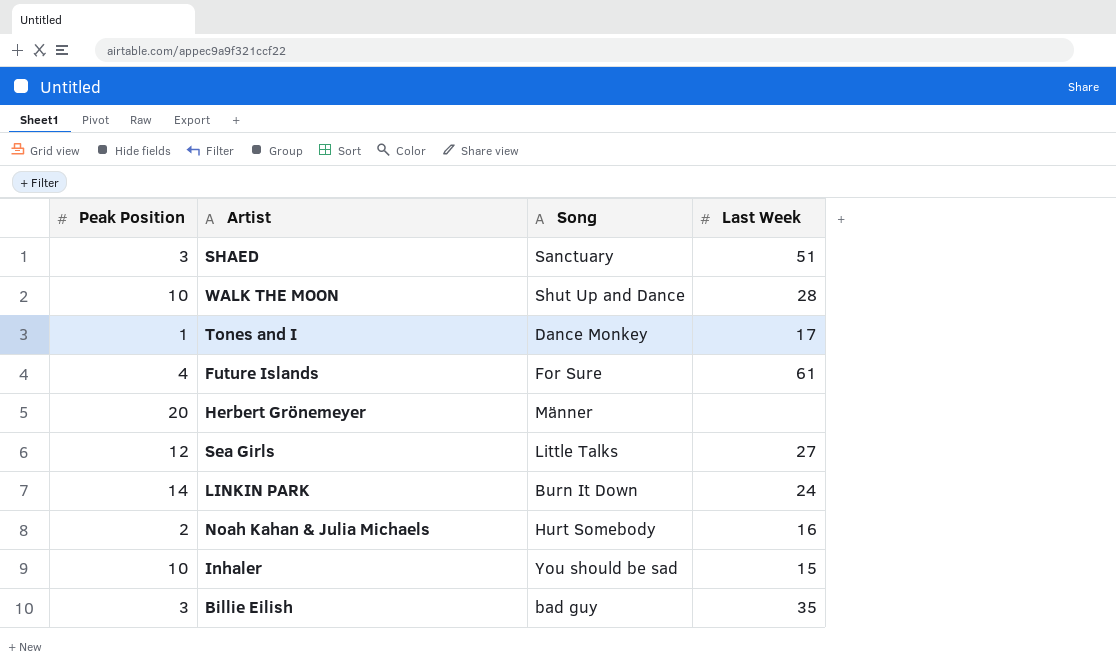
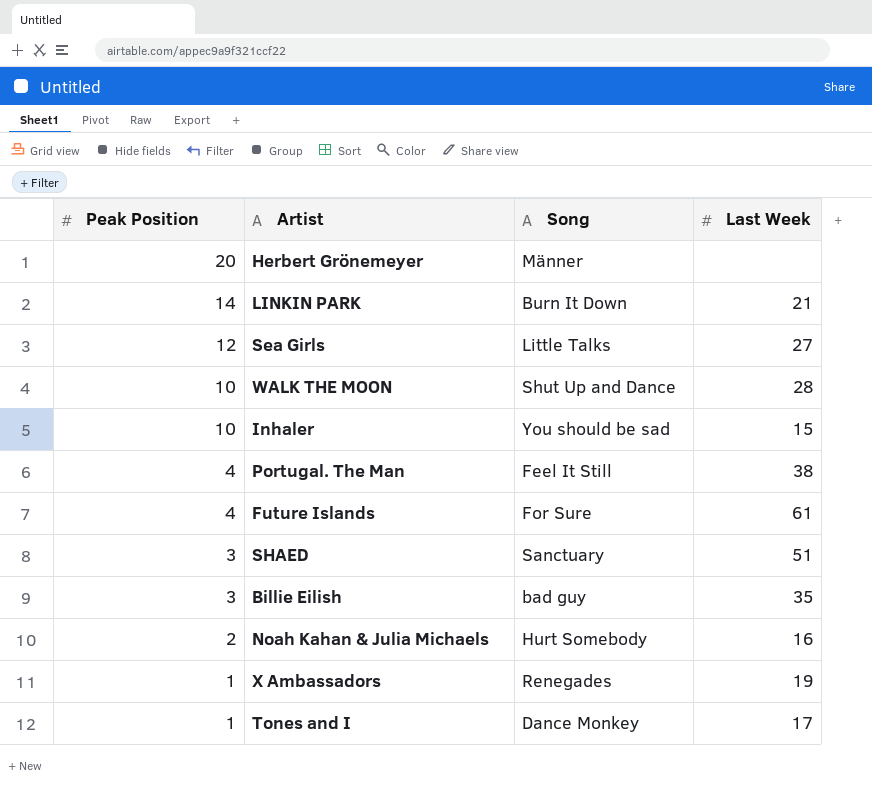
row order: none -> Peak Position descending
LINKIN PARK | Last Week: 24 -> 21
row Portugal. The Man: none -> 4 | Feel It Still | 38
row X Ambassadors: none -> 1 | Renegades | 19

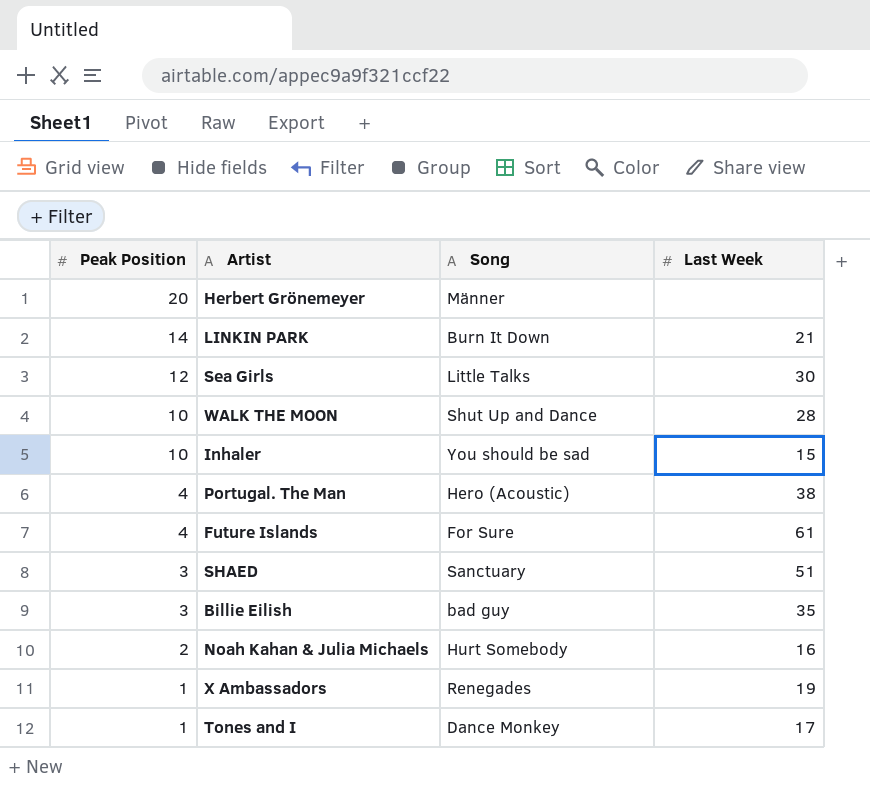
Sea Girls | Last Week: 27 -> 30
Portugal. The Man | Song: Feel It Still -> Hero (Acoustic)

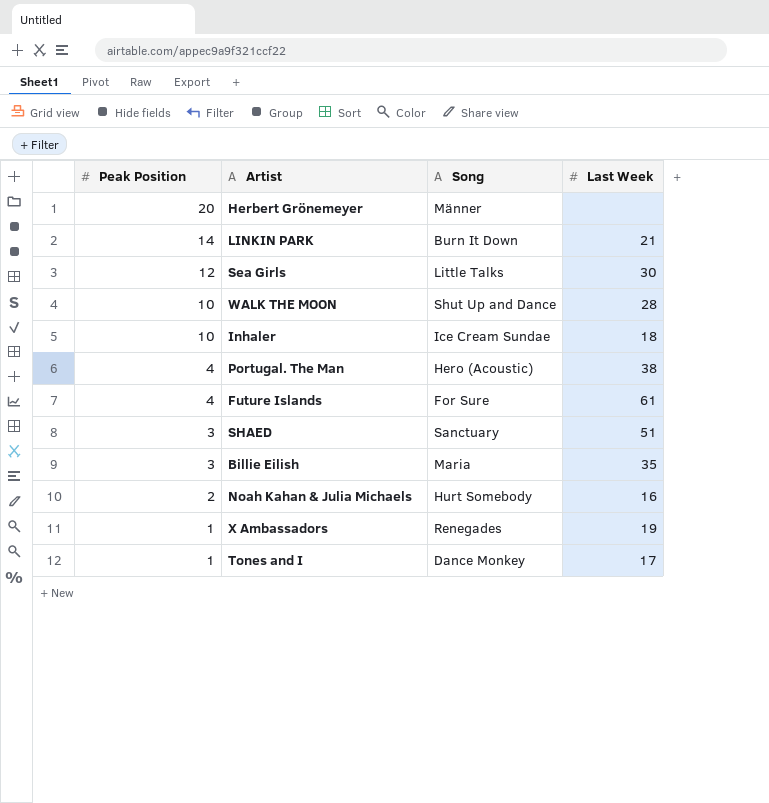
Inhaler | Song: You should be sad -> Ice Cream Sundae
Inhaler | Last Week: 15 -> 18
Billie Eilish | Song: bad guy -> Maria

